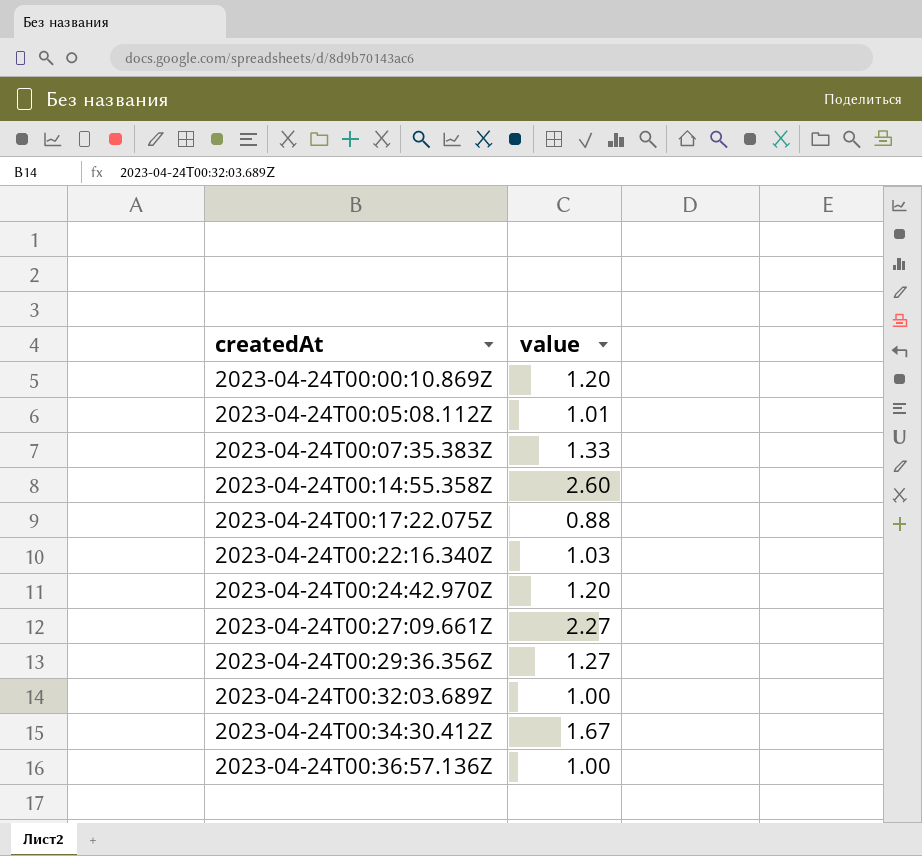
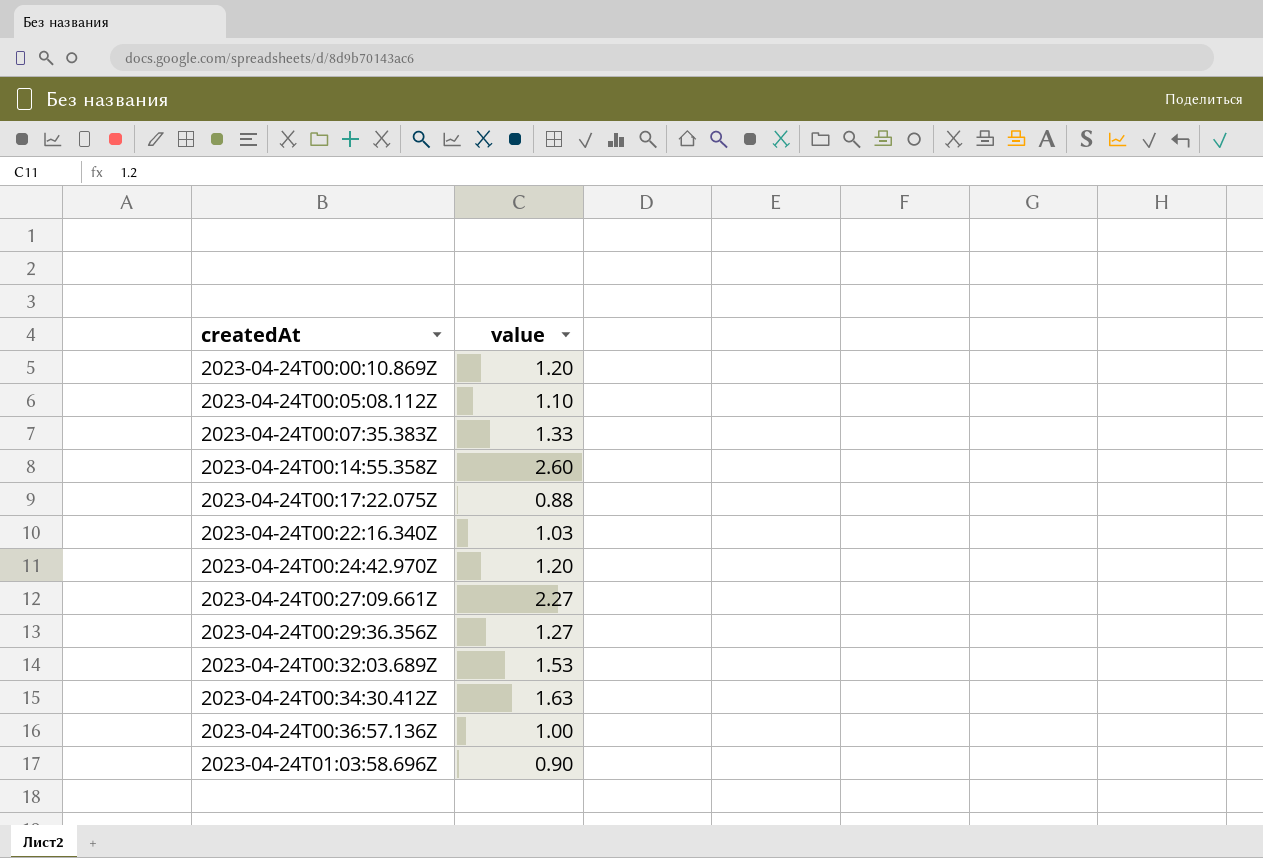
2023-04-24T00:05:08.112Z | value: 1.01 -> 1.10
2023-04-24T00:32:03.689Z | value: 1.00 -> 1.53
2023-04-24T00:34:30.412Z | value: 1.67 -> 1.63
row 2023-04-24T01:03:58.696Z: none -> 0.90

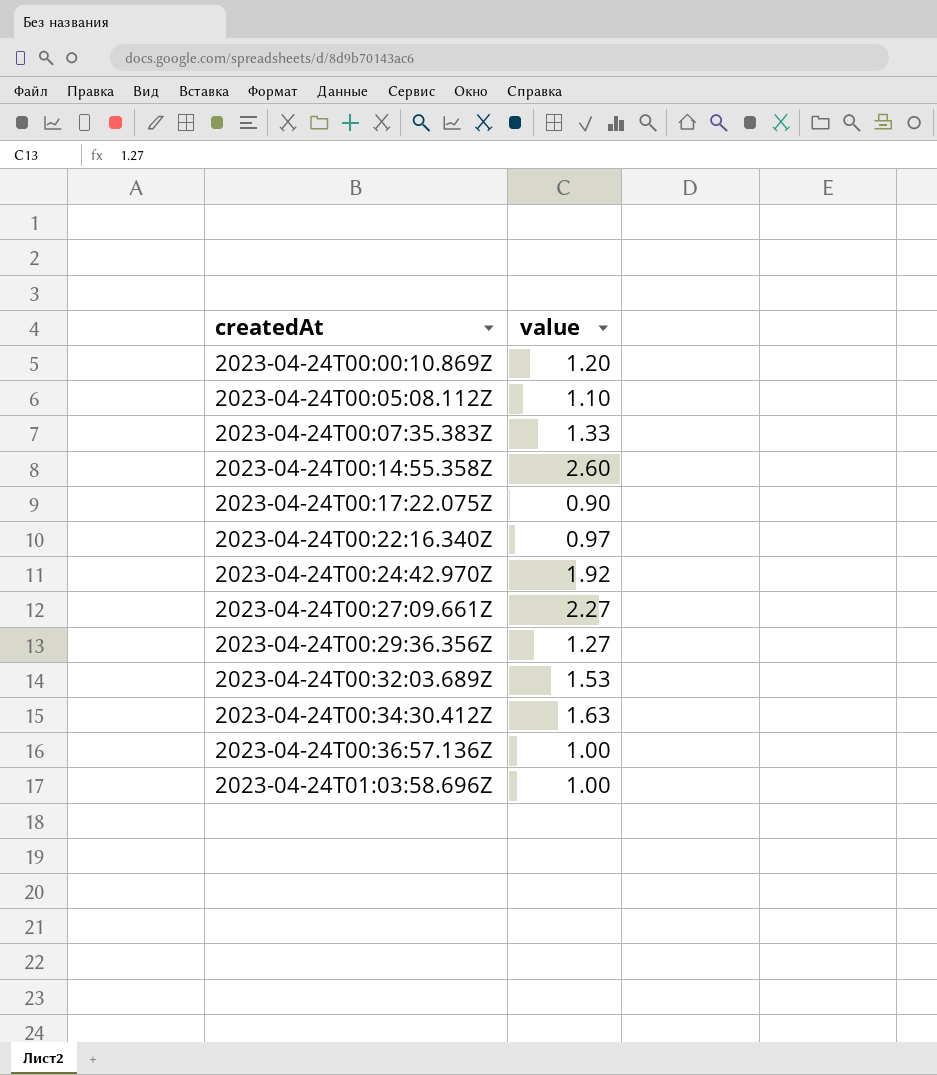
2023-04-24T00:17:22.075Z | value: 0.88 -> 0.90
2023-04-24T00:22:16.340Z | value: 1.03 -> 0.97
2023-04-24T00:24:42.970Z | value: 1.20 -> 1.92
2023-04-24T01:03:58.696Z | value: 0.90 -> 1.00

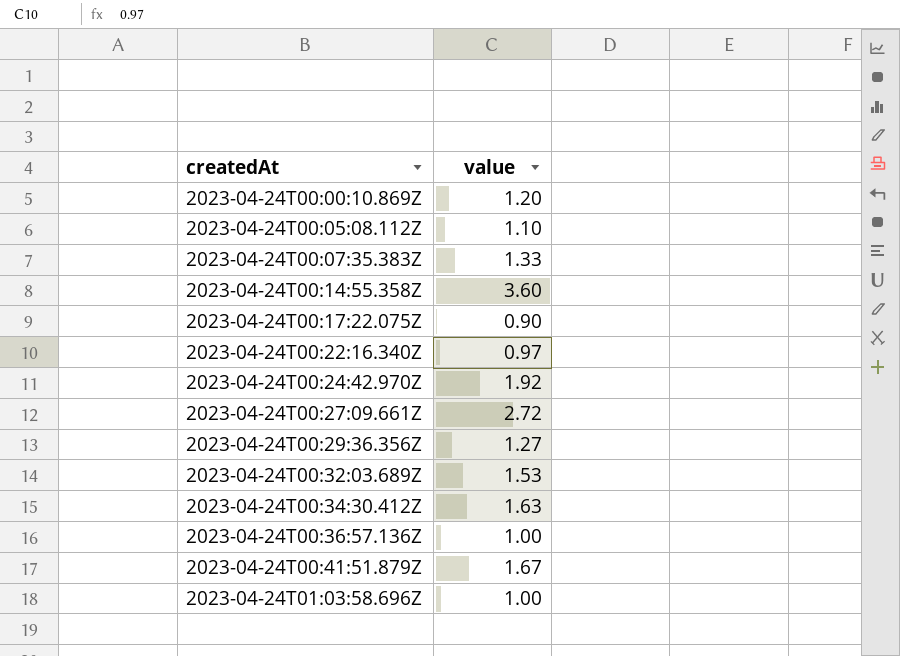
2023-04-24T00:14:55.358Z | value: 2.60 -> 3.60
2023-04-24T00:27:09.661Z | value: 2.27 -> 2.72
row 2023-04-24T00:41:51.879Z: none -> 1.67

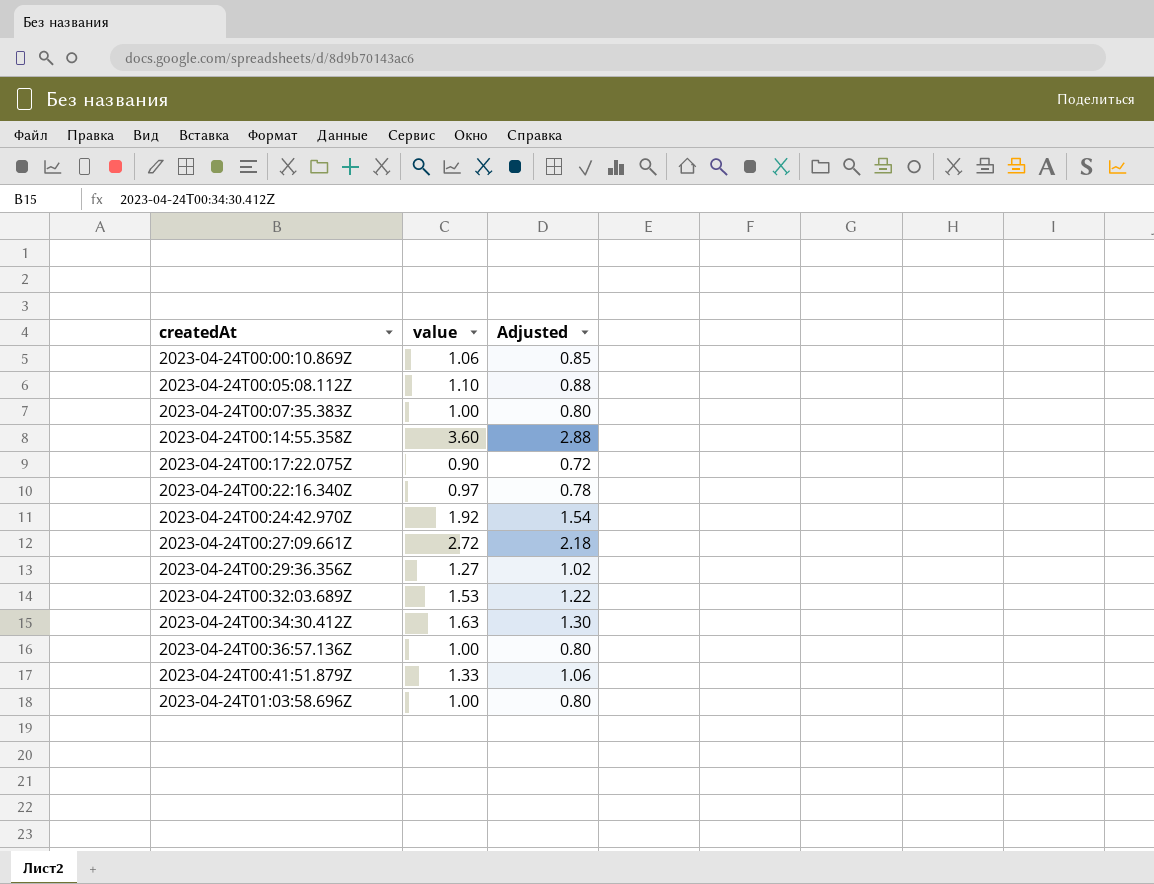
column Adjusted | formula: none -> [value] * 0.8
2023-04-24T00:00:10.869Z | value: 1.20 -> 1.06
2023-04-24T00:07:35.383Z | value: 1.33 -> 1.00
2023-04-24T00:41:51.879Z | value: 1.67 -> 1.33

